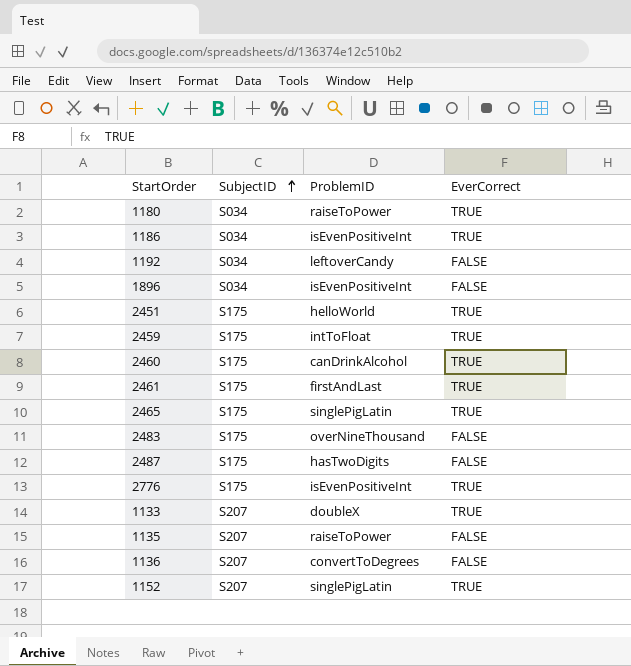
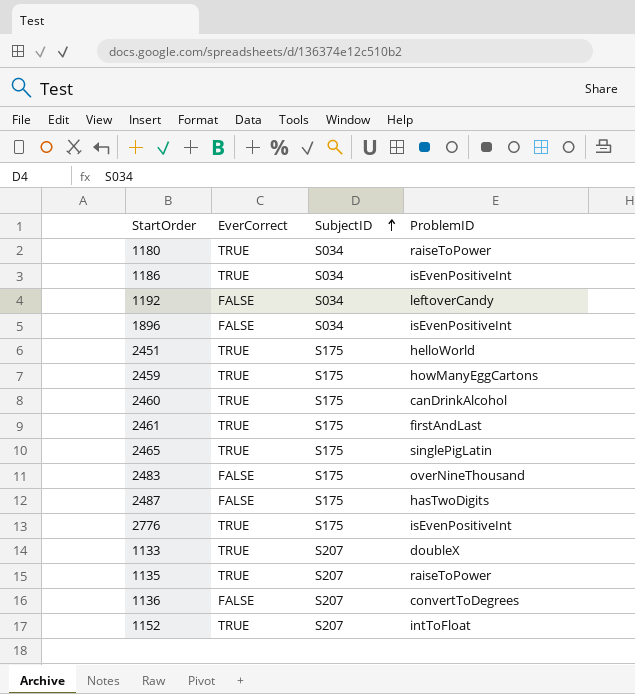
column EverCorrect | position: 4 -> 2
2459 | ProblemID: intToFloat -> howManyEggCartons
1135 | EverCorrect: FALSE -> TRUE
1152 | ProblemID: singlePigLatin -> intToFloat

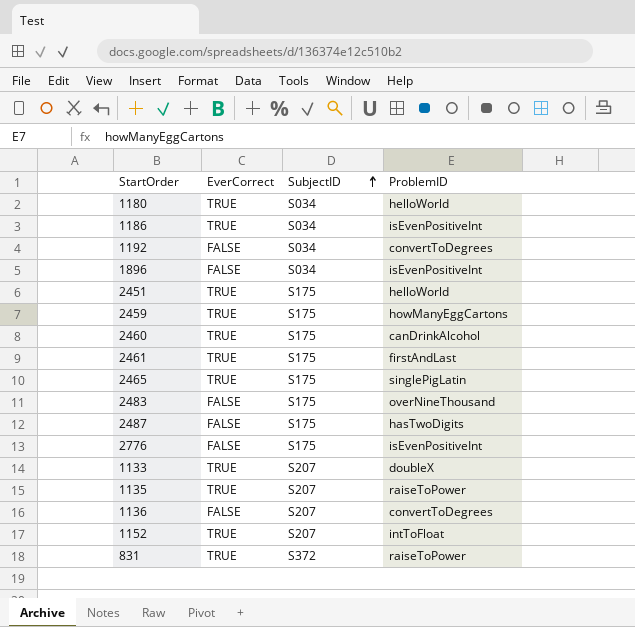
1180 | ProblemID: raiseToPower -> helloWorld
1192 | ProblemID: leftoverCandy -> convertToDegrees
2776 | EverCorrect: TRUE -> FALSE
row 831: none -> TRUE | S372 | raiseToPower

